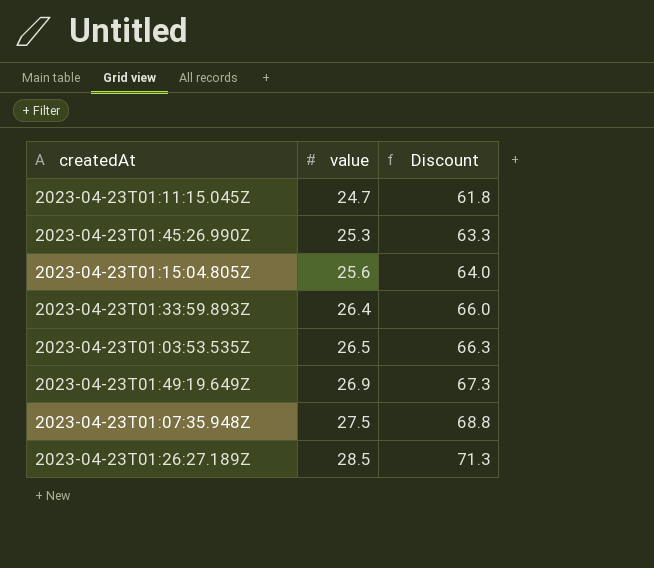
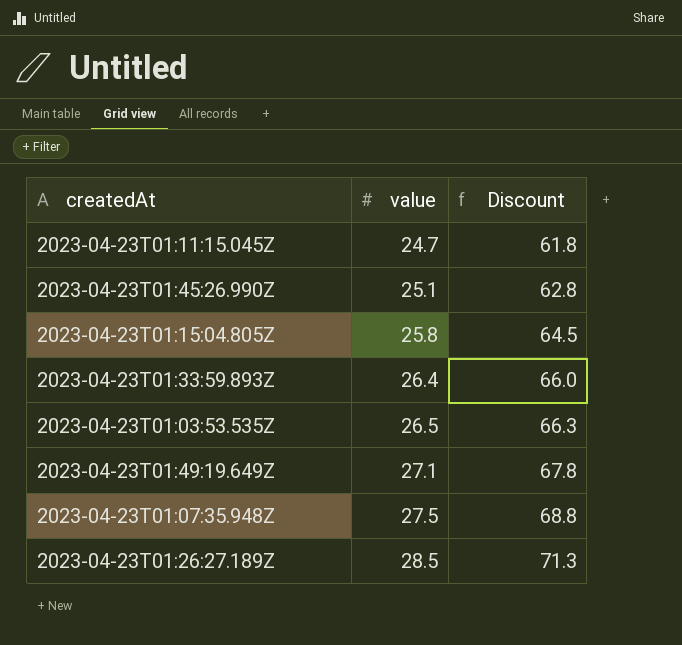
2023-04-23T01:45:26.990Z | value: 25.3 -> 25.1
2023-04-23T01:45:26.990Z | Discount: 63.3 -> 62.8
2023-04-23T01:15:04.805Z | value: 25.6 -> 25.8
2023-04-23T01:15:04.805Z | Discount: 64.0 -> 64.5
2023-04-23T01:49:19.649Z | value: 26.9 -> 27.1
2023-04-23T01:49:19.649Z | Discount: 67.3 -> 67.8

